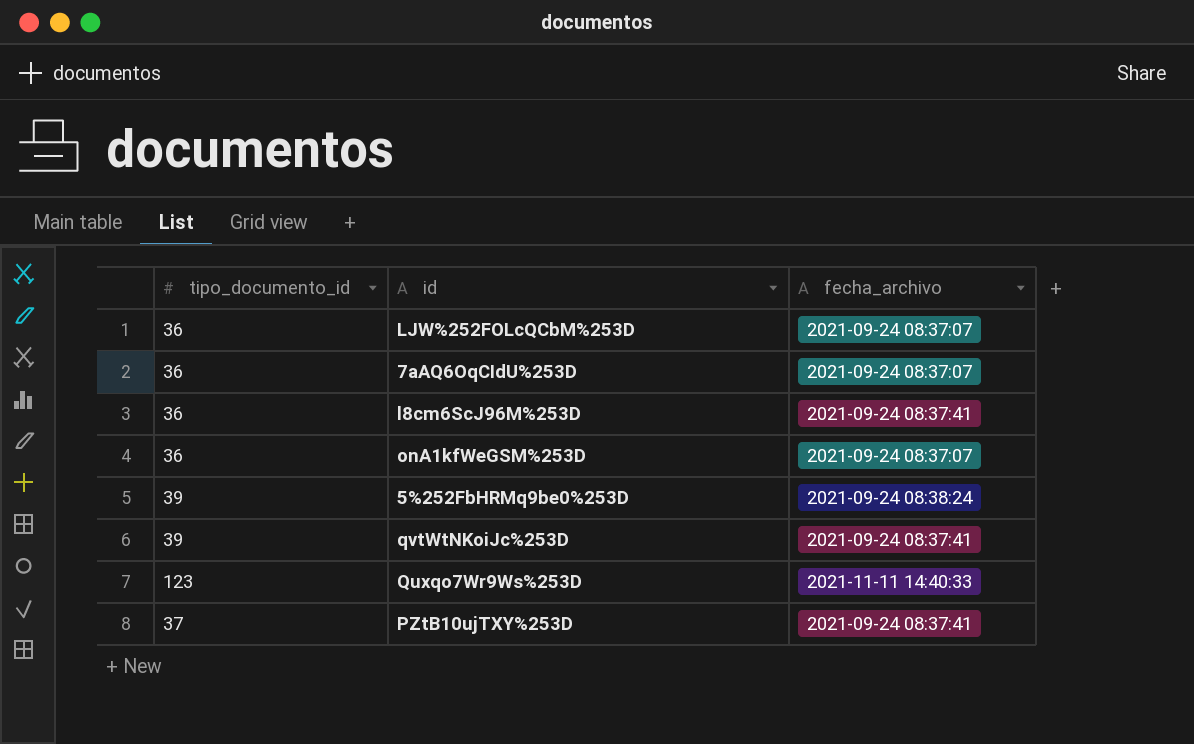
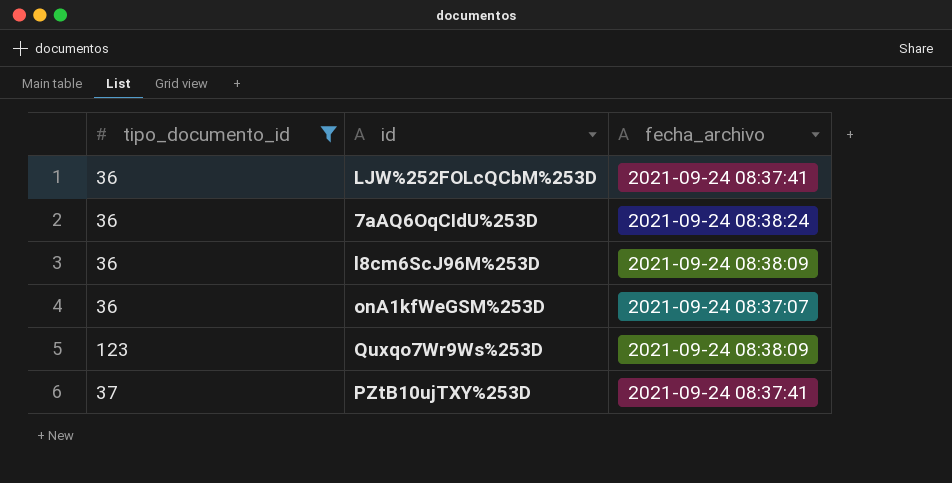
filter: none -> tipo_documento_id != 39
LJW%252FOLcQCbM%253D | fecha_archivo: 2021-09-24 08:37:07 -> 2021-09-24 08:37:41
7aAQ6OqCIdU%253D | fecha_archivo: 2021-09-24 08:37:07 -> 2021-09-24 08:38:24
l8cm6ScJ96M%253D | fecha_archivo: 2021-09-24 08:37:41 -> 2021-09-24 08:38:09
Quxqo7Wr9Ws%253D | fecha_archivo: 2021-11-11 14:40:33 -> 2021-09-24 08:38:09

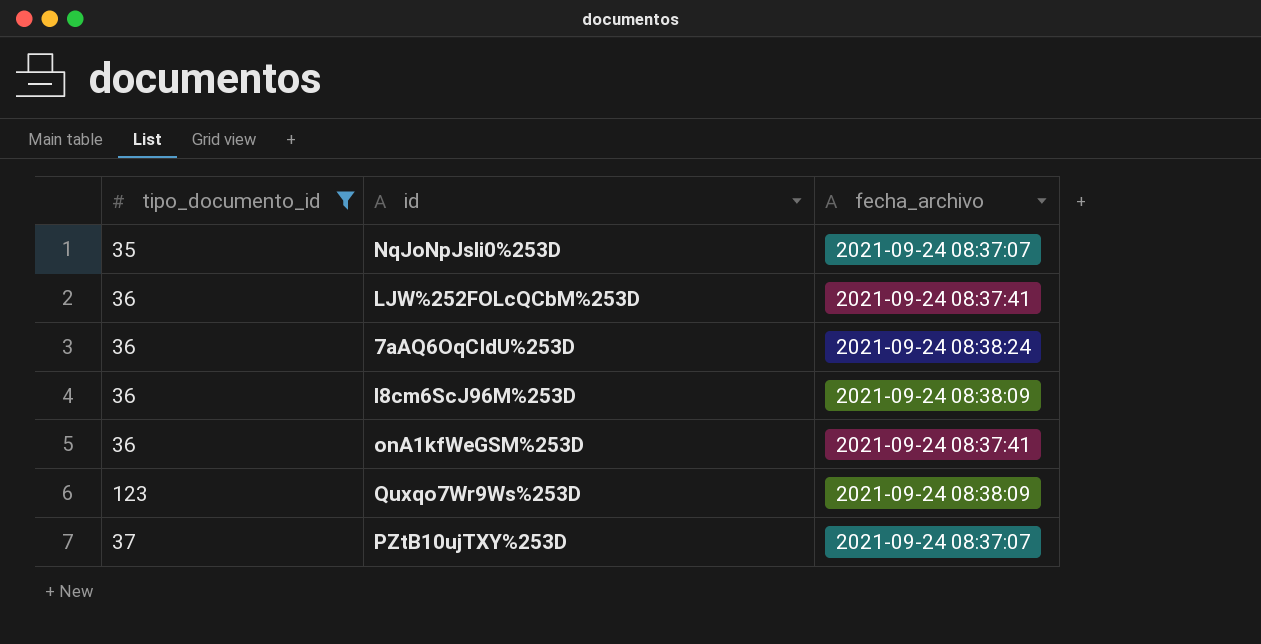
row NqJoNpJsli0%253D: none -> 35 | 2021-09-24 08:37:07
onA1kfWeGSM%253D | fecha_archivo: 2021-09-24 08:37:07 -> 2021-09-24 08:37:41
PZtB10ujTXY%253D | fecha_archivo: 2021-09-24 08:37:41 -> 2021-09-24 08:37:07

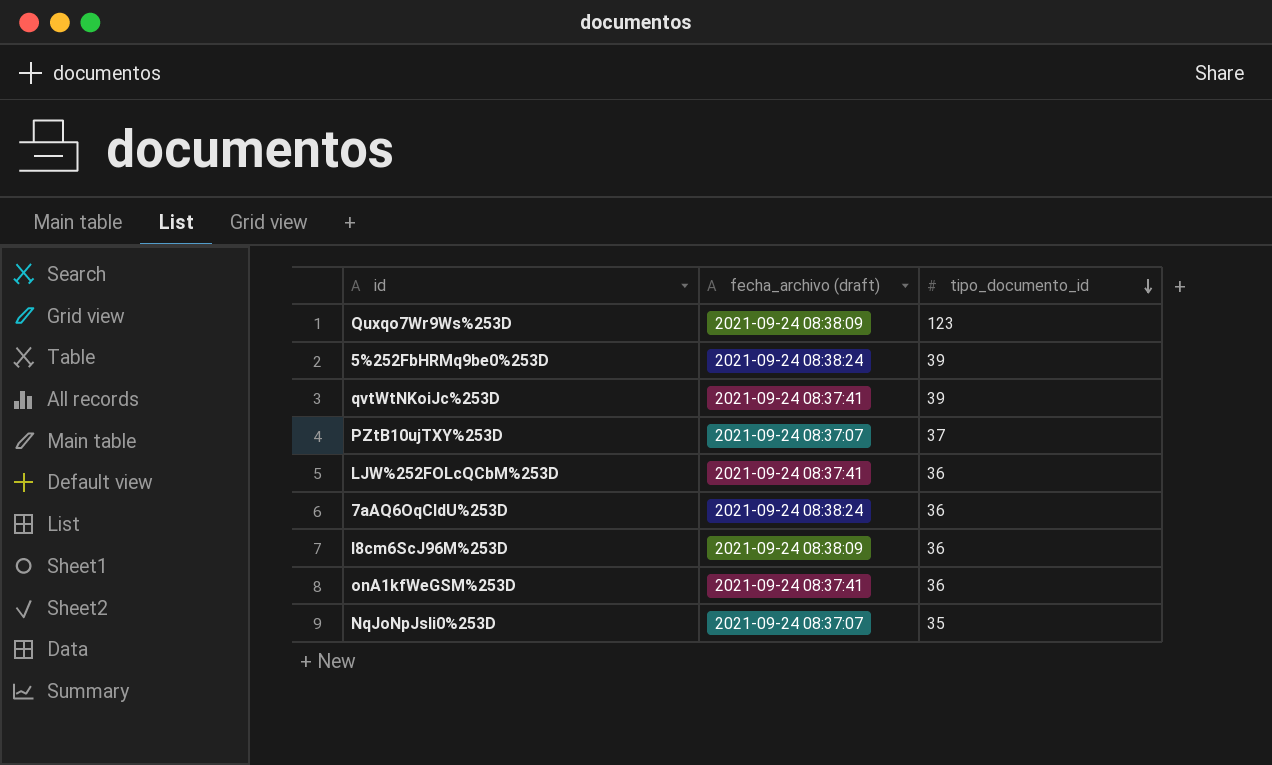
filter: tipo_documento_id != 39 -> none
row order: none -> tipo_documento_id descending
column name: fecha_archivo -> fecha_archivo (draft)
column tipo_documento_id | position: 1 -> 3

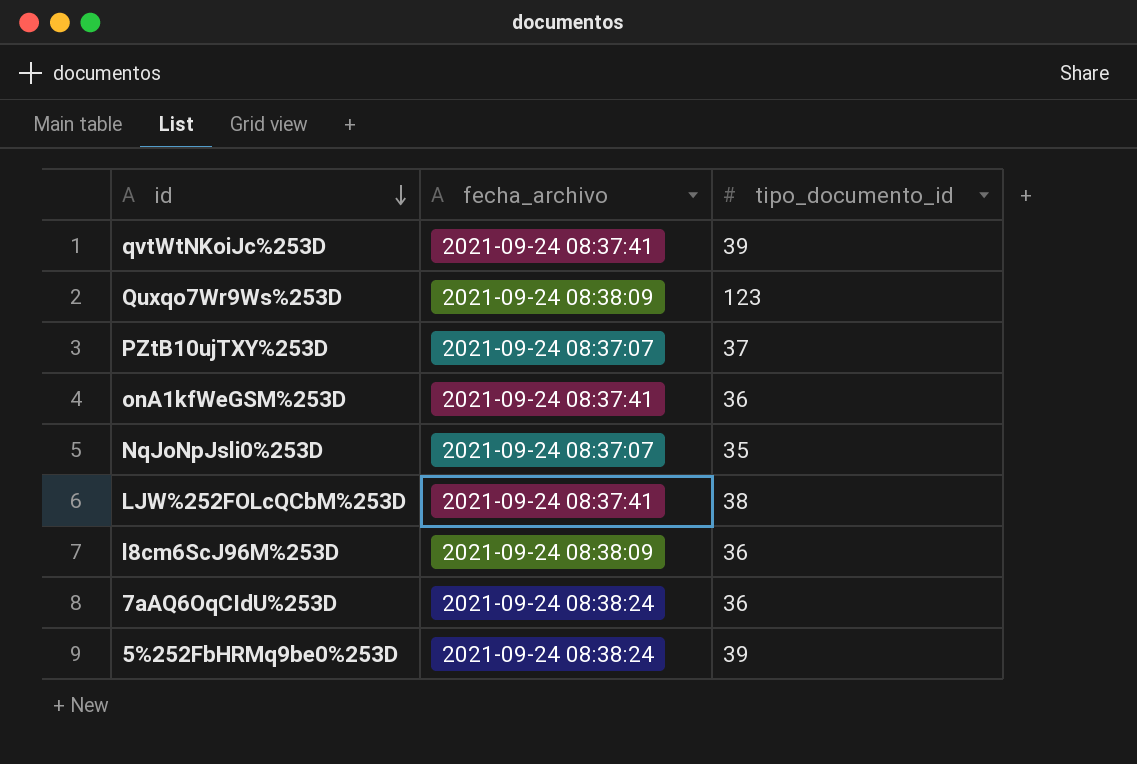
row order: tipo_documento_id descending -> id descending
column name: fecha_archivo (draft) -> fecha_archivo
LJW%252FOLcQCbM%253D | tipo_documento_id: 36 -> 38

